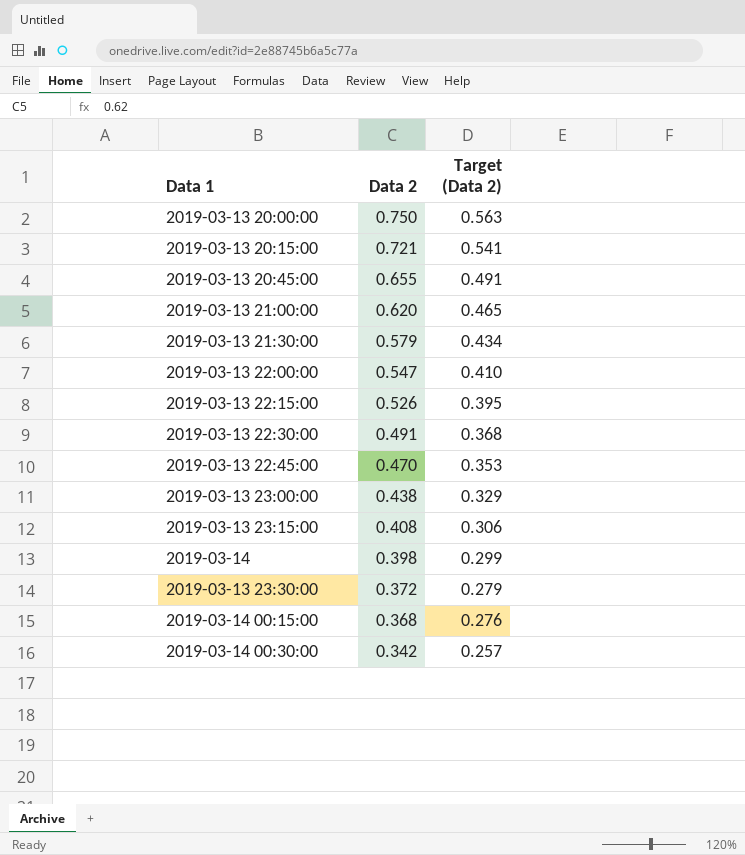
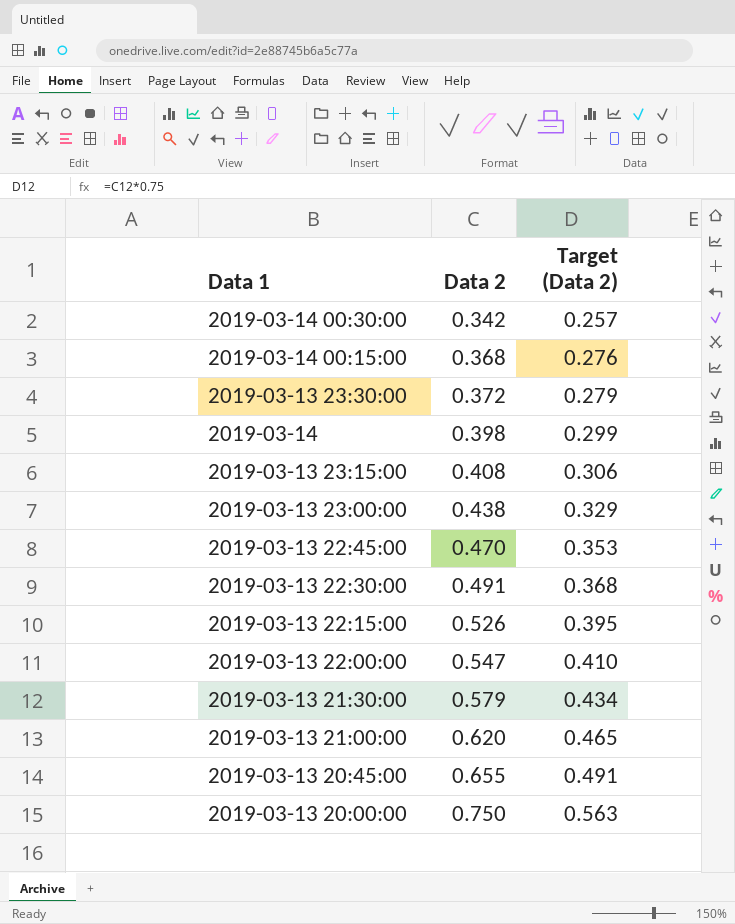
row order: Data 2 descending -> Data 2 ascending
row 2019-03-13 20:15:00: 0.721 | 0.541 -> none

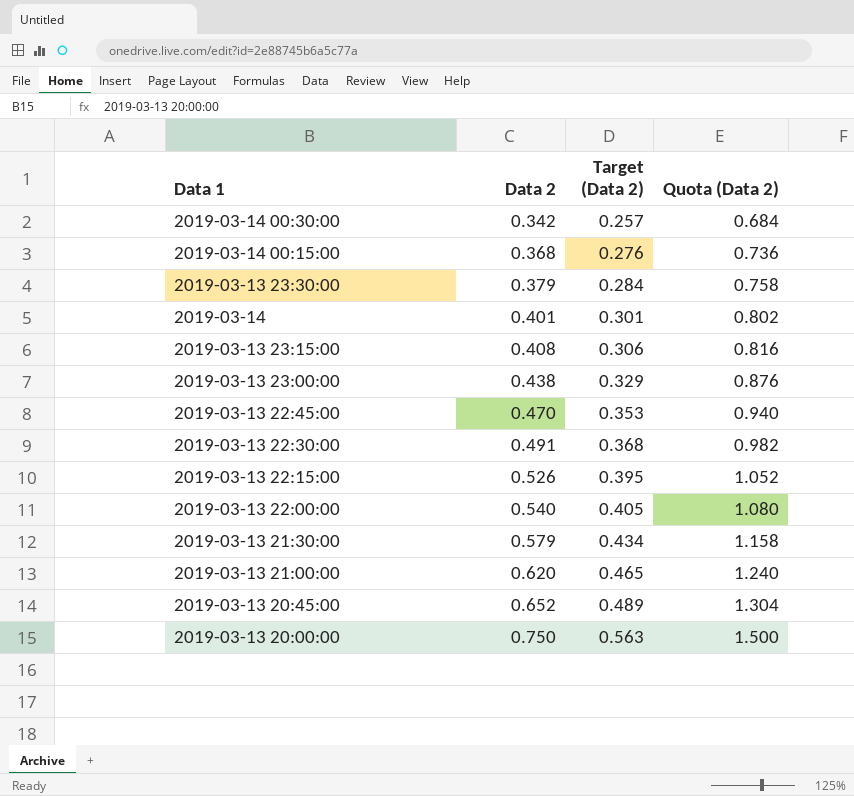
column Quota (Data 2) | formula: none -> [Data 2] * 2
2019-03-13 23:30:00 | Data 2: 0.372 -> 0.379
2019-03-13 23:30:00 | Target (Data 2): 0.279 -> 0.284
2019-03-14 | Data 2: 0.398 -> 0.401
2019-03-14 | Target (Data 2): 0.299 -> 0.301
2019-03-13 22:00:00 | Data 2: 0.547 -> 0.540
2019-03-13 22:00:00 | Target (Data 2): 0.410 -> 0.405
2019-03-13 20:45:00 | Data 2: 0.655 -> 0.652
2019-03-13 20:45:00 | Target (Data 2): 0.491 -> 0.489

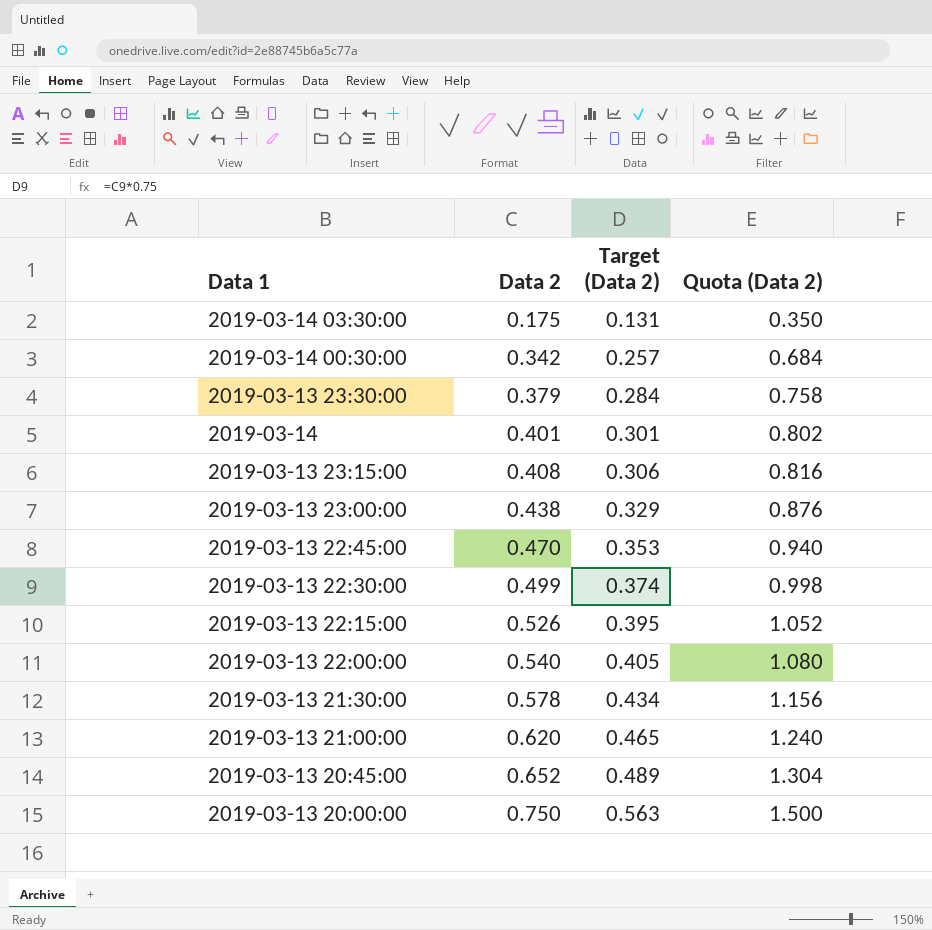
row 2019-03-14 00:15:00: 0.368 | 0.276 | 0.736 -> none
row 2019-03-14 03:30:00: none -> 0.175 | 0.131 | 0.350
2019-03-13 22:30:00 | Data 2: 0.491 -> 0.499
2019-03-13 22:30:00 | Target (Data 2): 0.368 -> 0.374
2019-03-13 22:30:00 | Quota (Data 2): 0.982 -> 0.998
2019-03-13 21:30:00 | Data 2: 0.579 -> 0.578
2019-03-13 21:30:00 | Quota (Data 2): 1.158 -> 1.156

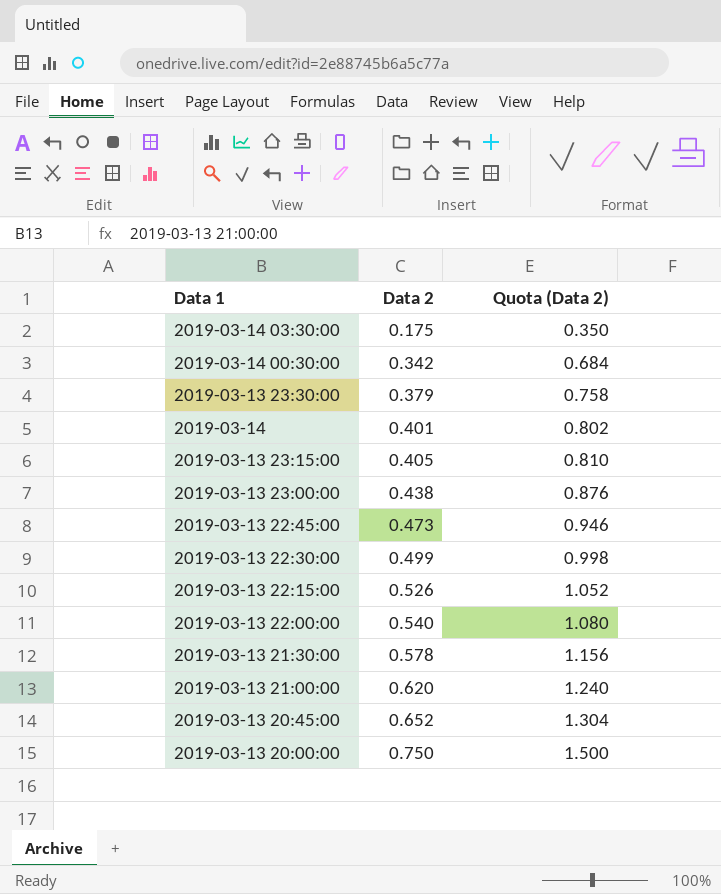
column Target (Data 2) | formula: [Data 2] * 0.75 -> none
2019-03-13 23:15:00 | Data 2: 0.408 -> 0.405
2019-03-13 23:15:00 | Quota (Data 2): 0.816 -> 0.810
2019-03-13 22:45:00 | Data 2: 0.470 -> 0.473
2019-03-13 22:45:00 | Quota (Data 2): 0.940 -> 0.946

